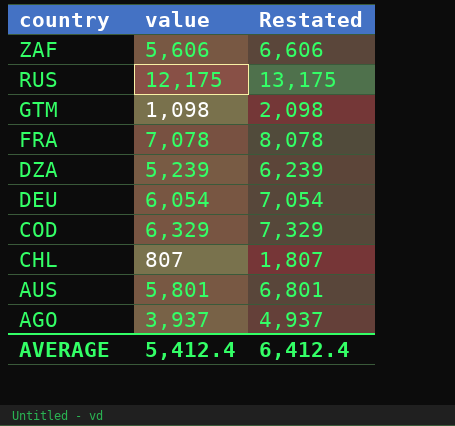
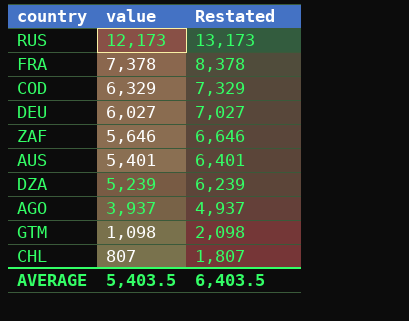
row order: country descending -> value descending
RUS | value: 12,175 -> 12,173
RUS | Restated: 13,175 -> 13,173
FRA | value: 7,078 -> 7,378
FRA | Restated: 8,078 -> 8,378
DEU | value: 6,054 -> 6,027
DEU | Restated: 7,054 -> 7,027
ZAF | value: 5,606 -> 5,646
ZAF | Restated: 6,606 -> 6,646
AUS | value: 5,801 -> 5,401
AUS | Restated: 6,801 -> 6,401
AVERAGE | value: 5,412.4 -> 5,403.5
AVERAGE | Restated: 6,412.4 -> 6,403.5

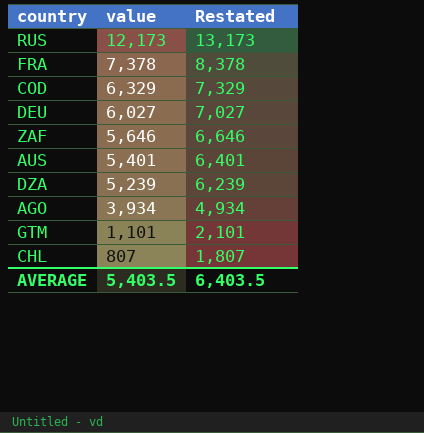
AGO | value: 3,937 -> 3,934
AGO | Restated: 4,937 -> 4,934
GTM | value: 1,098 -> 1,101
GTM | Restated: 2,098 -> 2,101

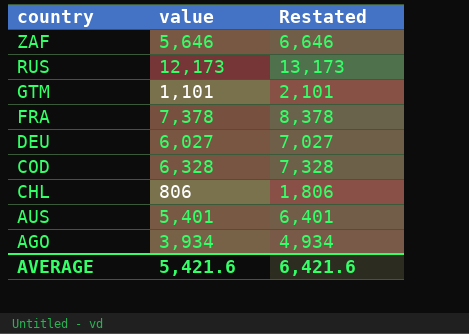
row order: value descending -> country descending
row DZA: 5,239 | 6,239 -> none
COD | value: 6,329 -> 6,328
COD | Restated: 7,329 -> 7,328
CHL | value: 807 -> 806
CHL | Restated: 1,807 -> 1,806
AVERAGE | value: 5,403.5 -> 5,421.6
AVERAGE | Restated: 6,403.5 -> 6,421.6

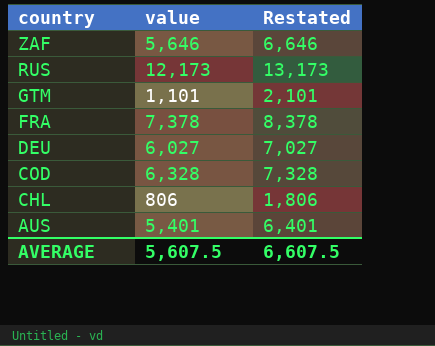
row AGO: 3,934 | 4,934 -> none
AVERAGE | value: 5,421.6 -> 5,607.5
AVERAGE | Restated: 6,421.6 -> 6,607.5

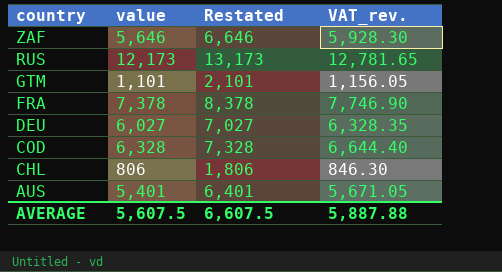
column VAT_rev. | formula: none -> [value] * 1.05

